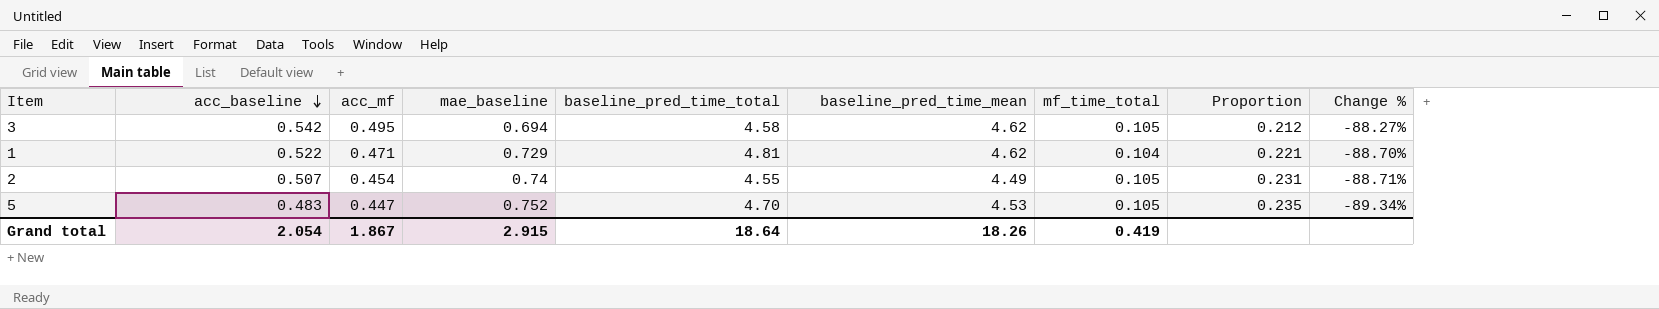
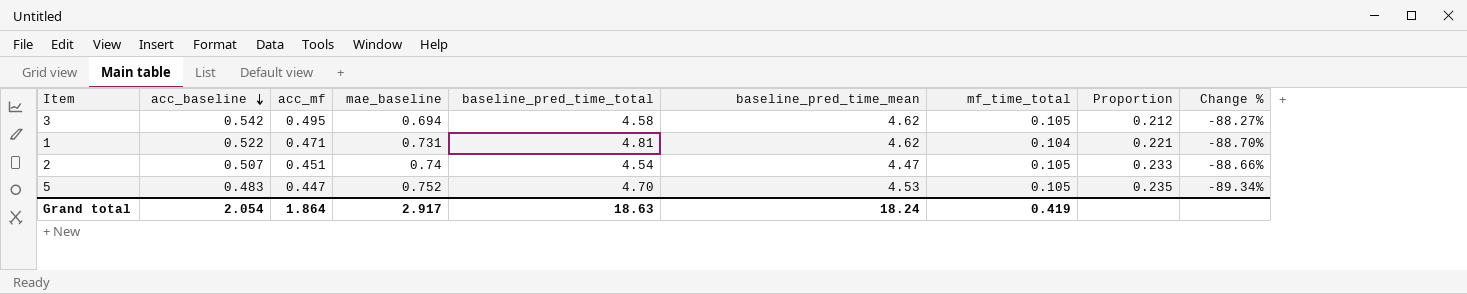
1 | mae_baseline: 0.729 -> 0.731
2 | acc_mf: 0.454 -> 0.451
2 | baseline_pred_time_total: 4.55 -> 4.54
2 | baseline_pred_time_mean: 4.49 -> 4.47
2 | Proportion: 0.231 -> 0.233
2 | Change %: -88.71% -> -88.66%
Grand total | acc_mf: 1.867 -> 1.864
Grand total | mae_baseline: 2.915 -> 2.917
Grand total | baseline_pred_time_total: 18.64 -> 18.63
Grand total | baseline_pred_time_mean: 18.26 -> 18.24

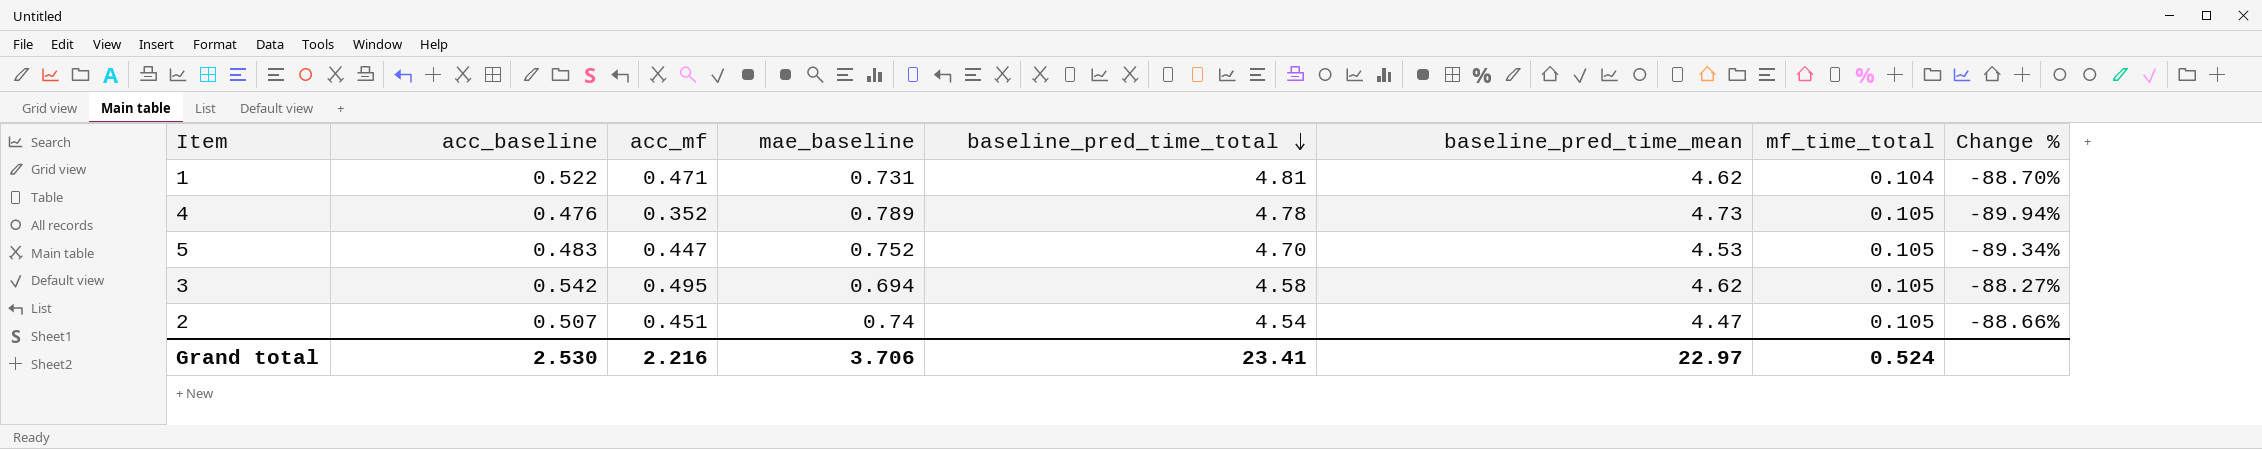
row order: acc_baseline descending -> baseline_pred_time_total descending
column Proportion | formula: [mf_time_total] / [acc_mf] -> none
row 4: none -> 0.476 | 0.352 | 0.789 | 4.78 | 4.73 | 0.105 | -89.94%
Grand total | acc_baseline: 2.054 -> 2.530
Grand total | acc_mf: 1.864 -> 2.216
Grand total | mae_baseline: 2.917 -> 3.706
Grand total | baseline_pred_time_total: 18.63 -> 23.41
Grand total | baseline_pred_time_mean: 18.24 -> 22.97
Grand total | mf_time_total: 0.419 -> 0.524

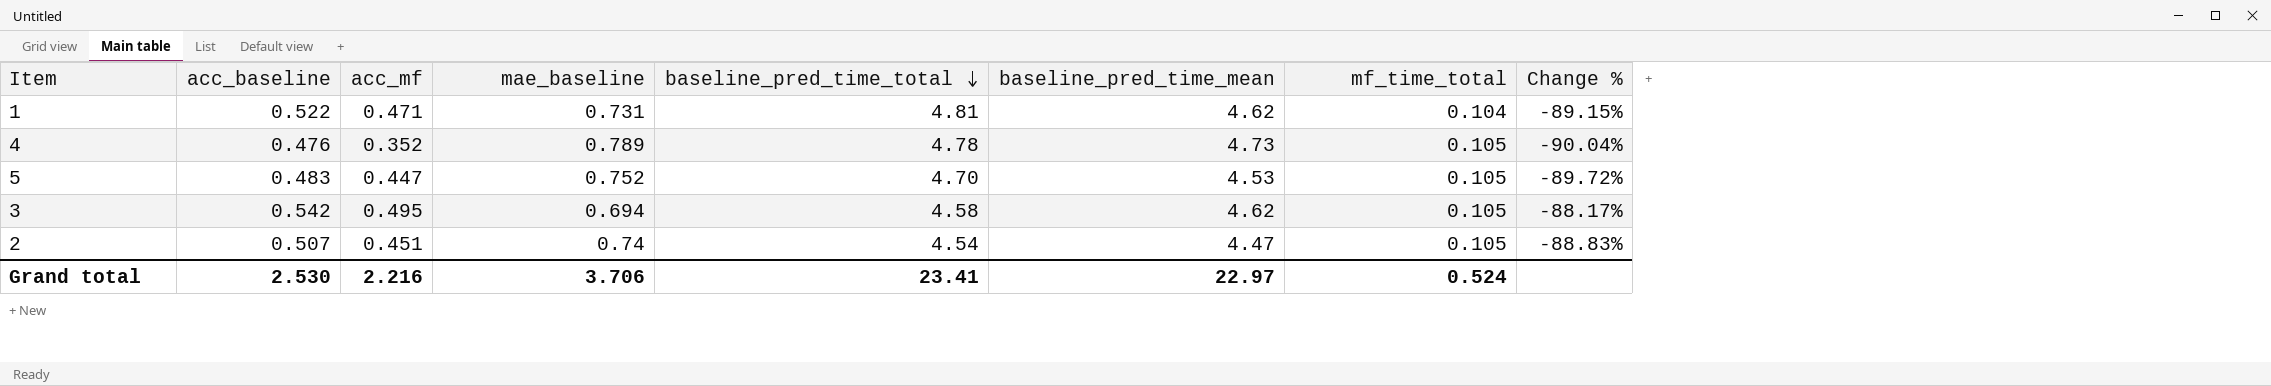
column Change % | formula: ([acc_baseline] - [baseline_pred_time_mean]) / [baseline_pred_time_mean] -> ([acc_baseline] - [baseline_pred_time_total]) / [baseline_pred_time_total]

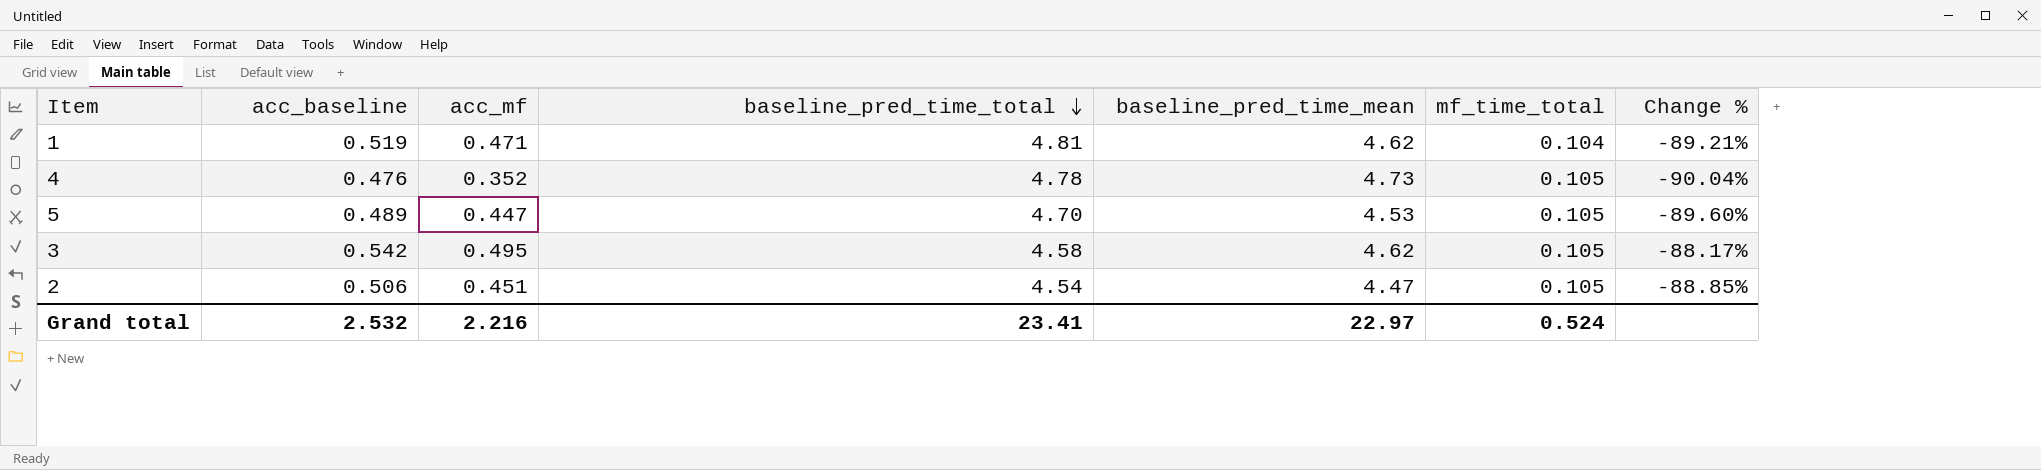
column mae_baseline | position: 4 -> none
1 | acc_baseline: 0.522 -> 0.519
1 | Change %: -89.15% -> -89.21%
5 | acc_baseline: 0.483 -> 0.489
5 | Change %: -89.72% -> -89.60%
2 | acc_baseline: 0.507 -> 0.506
2 | Change %: -88.83% -> -88.85%
Grand total | acc_baseline: 2.530 -> 2.532

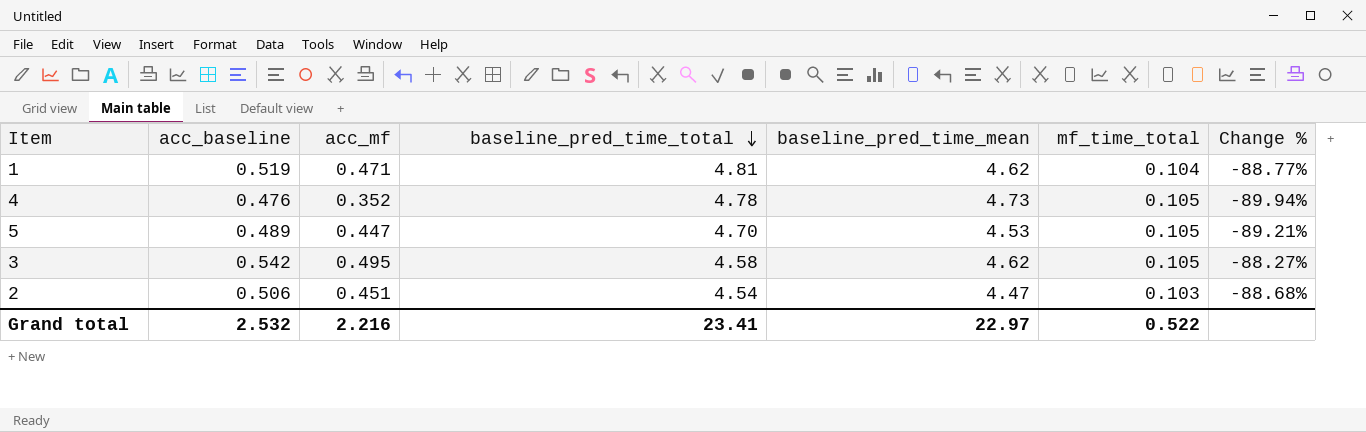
column Change % | formula: ([acc_baseline] - [baseline_pred_time_total]) / [baseline_pred_time_total] -> ([acc_baseline] - [baseline_pred_time_mean]) / [baseline_pred_time_mean]
2 | mf_time_total: 0.105 -> 0.103
Grand total | mf_time_total: 0.524 -> 0.522

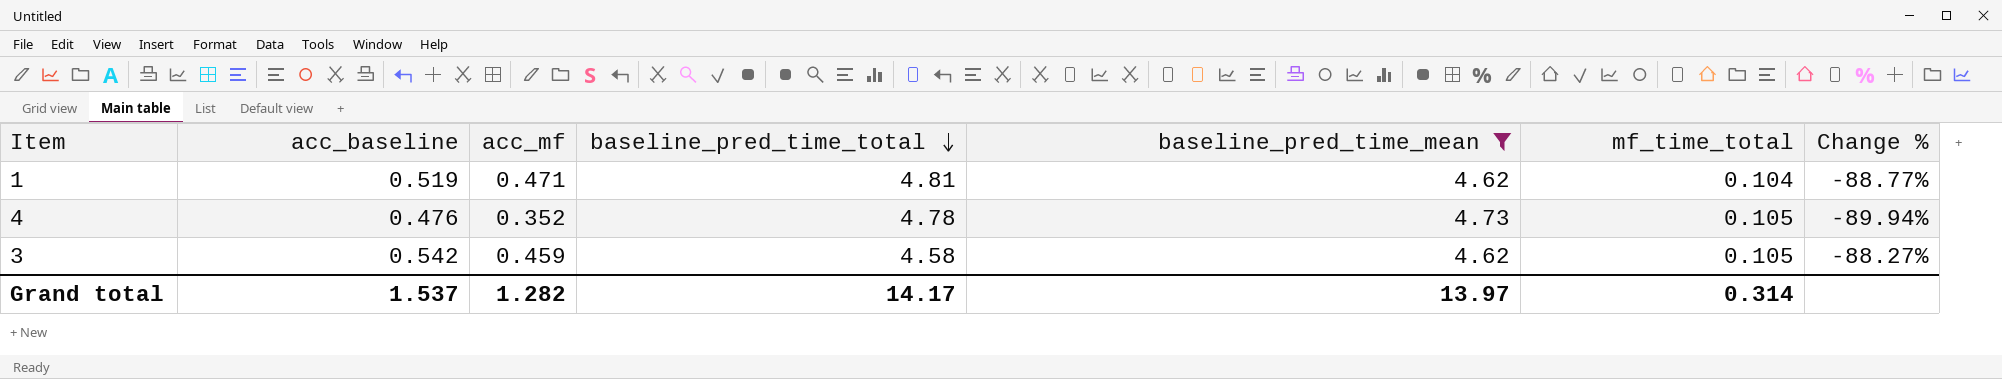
filter: none -> baseline_pred_time_mean >= 4.62
3 | acc_mf: 0.495 -> 0.459
Grand total | acc_baseline: 2.532 -> 1.537
Grand total | acc_mf: 2.216 -> 1.282
Grand total | baseline_pred_time_total: 23.41 -> 14.17
Grand total | baseline_pred_time_mean: 22.97 -> 13.97
Grand total | mf_time_total: 0.522 -> 0.314

